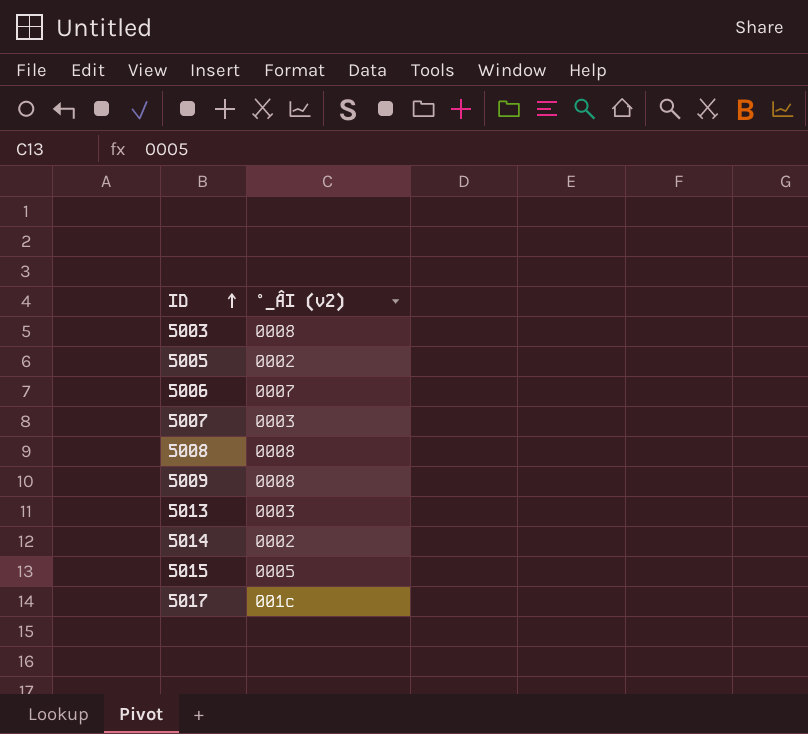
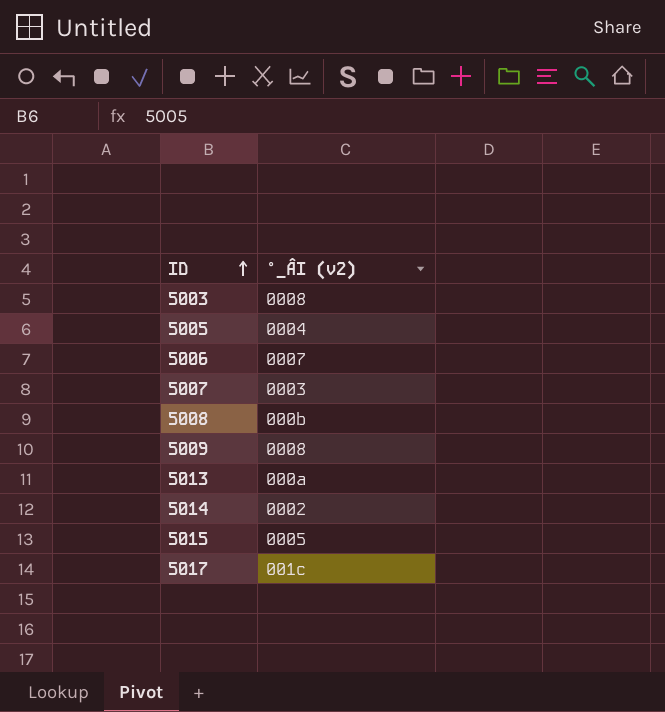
5005 | °_ÂI (v2): 0002 -> 0004
5008 | °_ÂI (v2): 0008 -> 000b
5013 | °_ÂI (v2): 0003 -> 000a

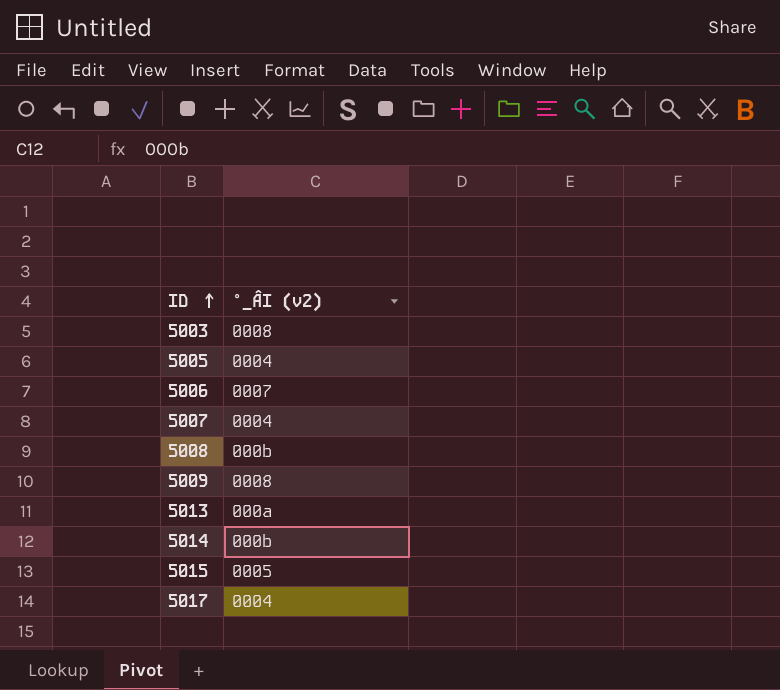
5007 | °_ÂI (v2): 0003 -> 0004
5014 | °_ÂI (v2): 0002 -> 000b
5017 | °_ÂI (v2): 001c -> 0004

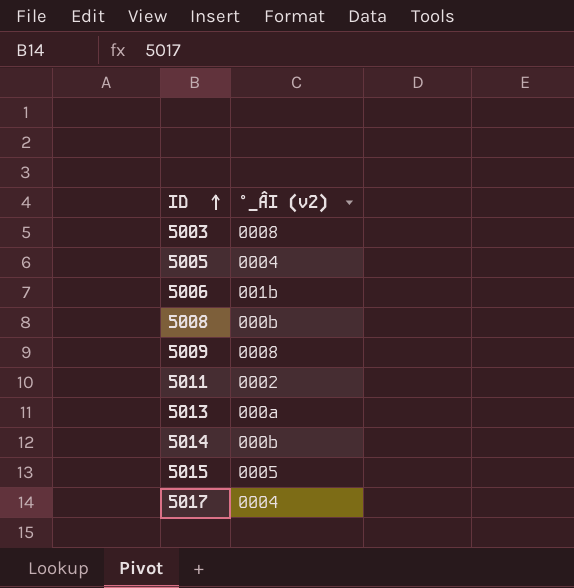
row 5007: 0004 -> none
5006 | °_ÂI (v2): 0007 -> 001b
row 5011: none -> 0002

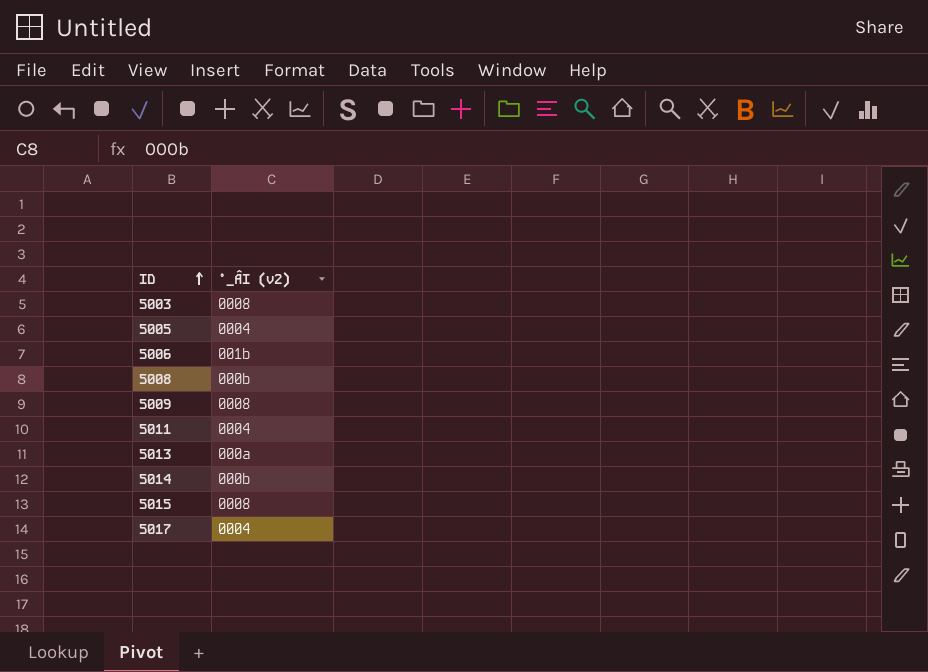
5011 | °_ÂI (v2): 0002 -> 0004
5015 | °_ÂI (v2): 0005 -> 0008

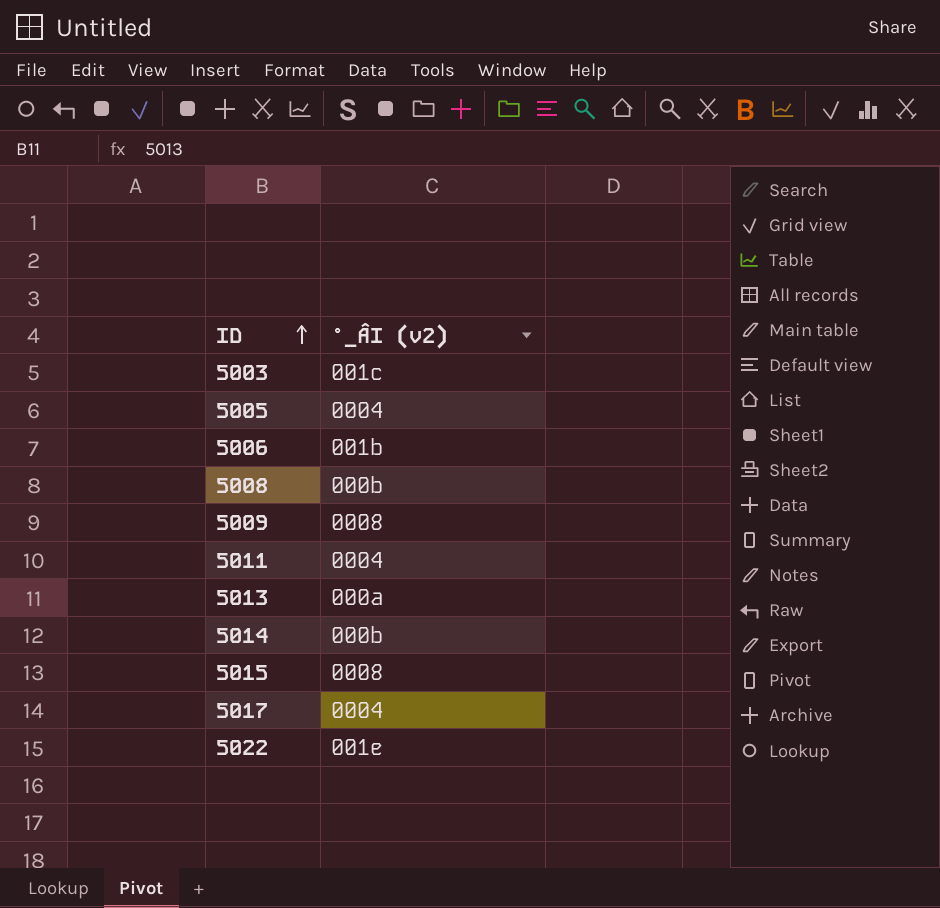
5003 | °_ÂI (v2): 0008 -> 001c
row 5022: none -> 001e

